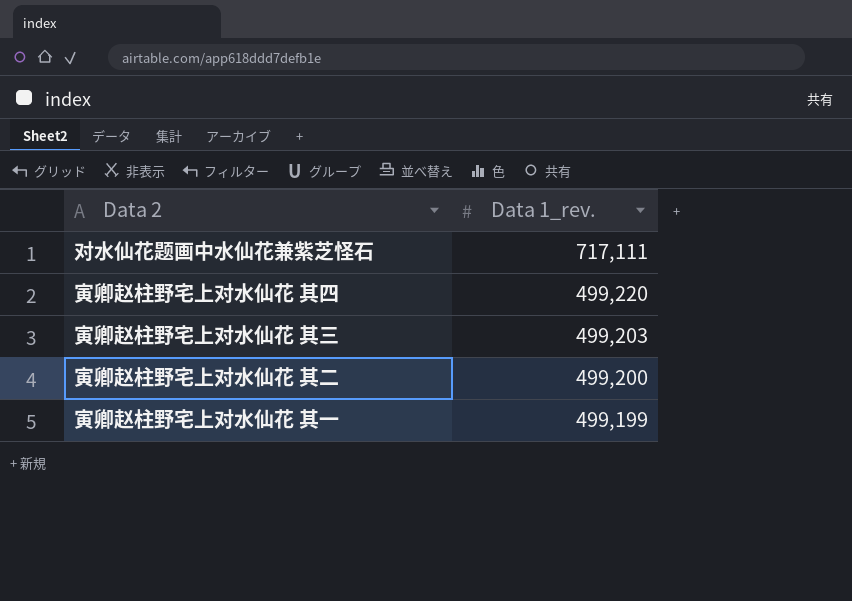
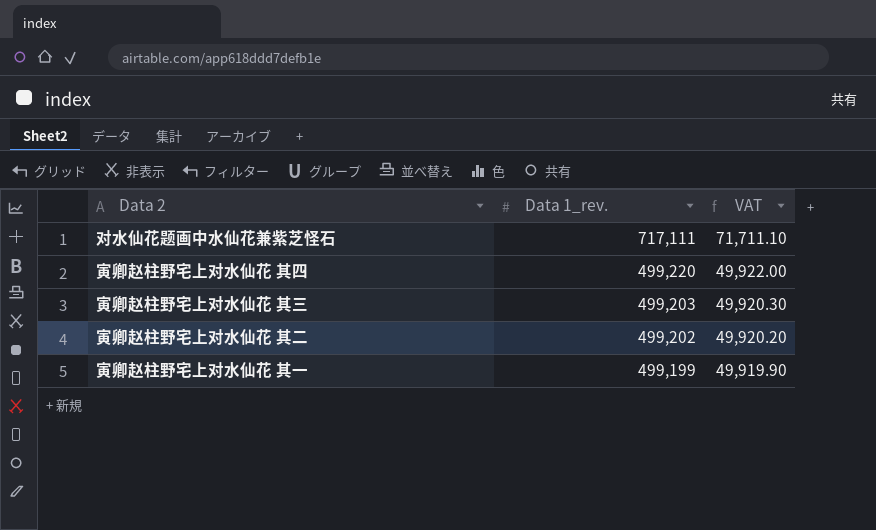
column VAT | formula: none -> [Data 1_rev.] * 0.1
寅卿赵柱野宅上对水仙花 其二 | Data 1_rev.: 499,200 -> 499,202

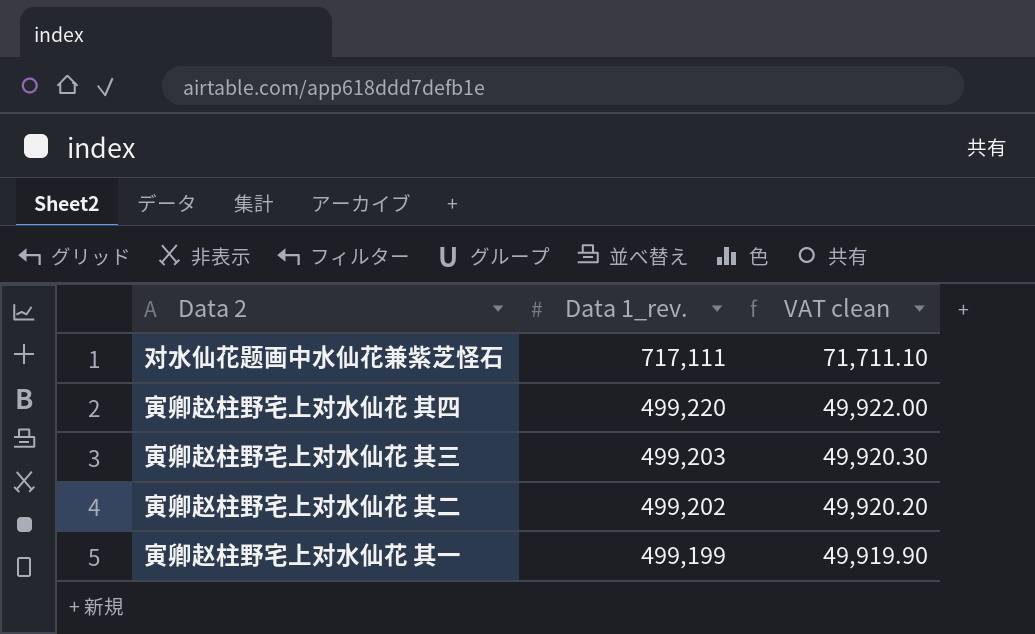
column name: VAT -> VAT clean

